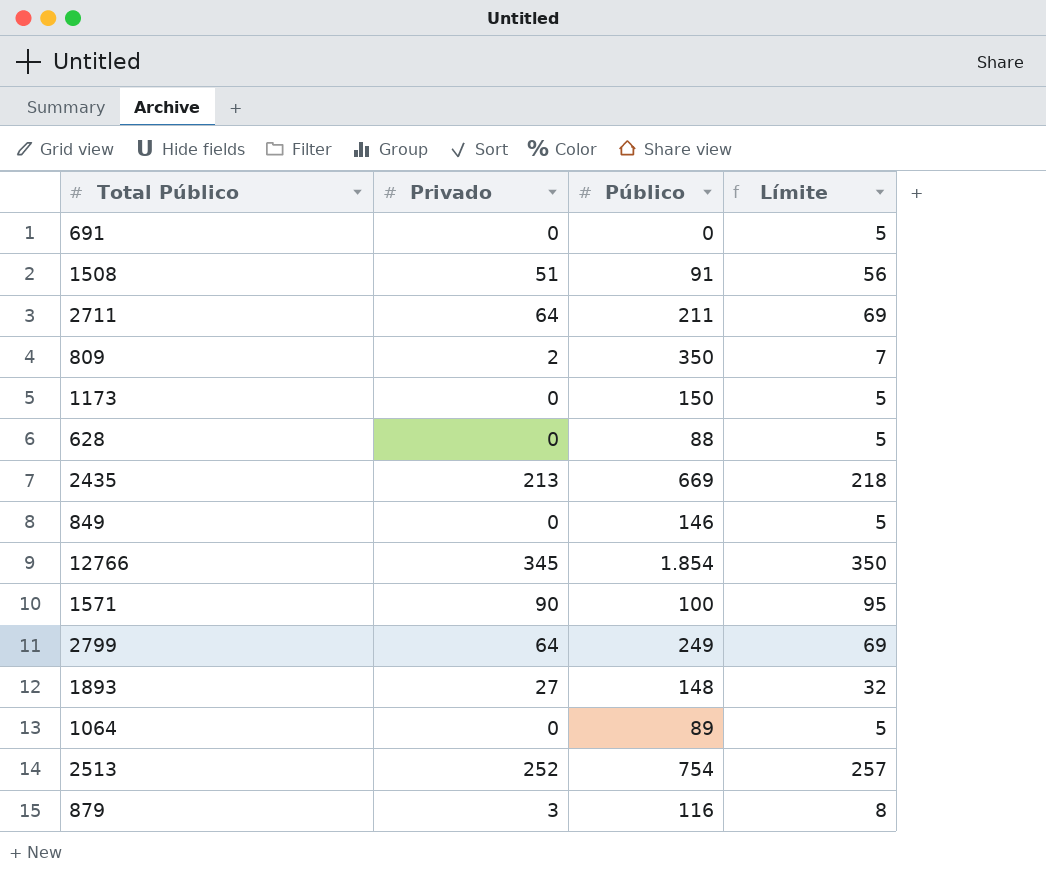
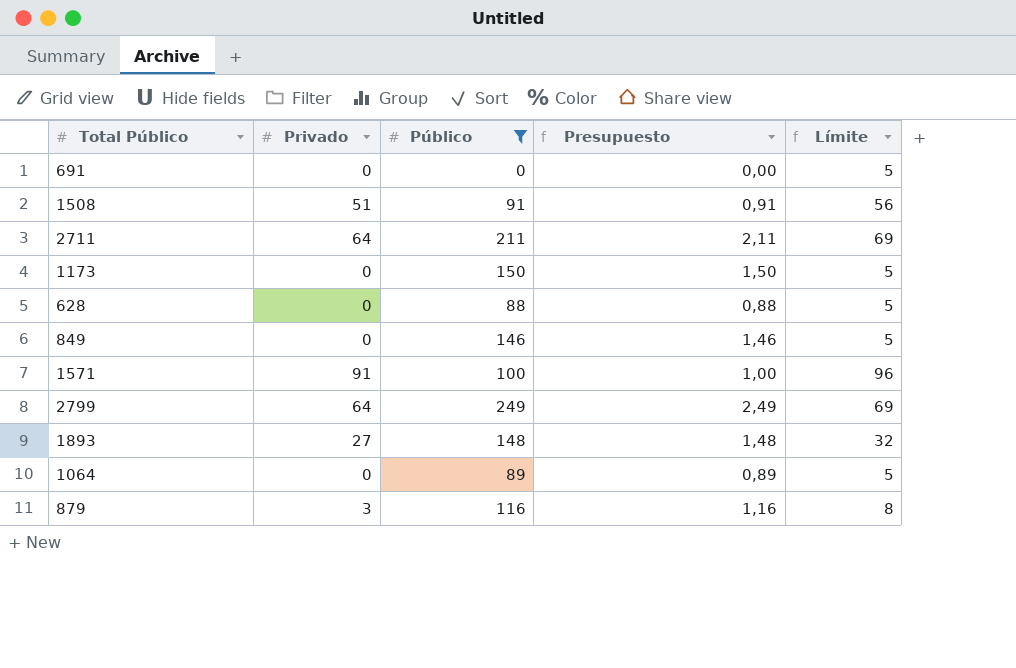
filter: none -> Público <= 249
column Presupuesto | formula: none -> [Público] * 0,01
1571 | Privado: 90 -> 91
1571 | Límite: 95 -> 96

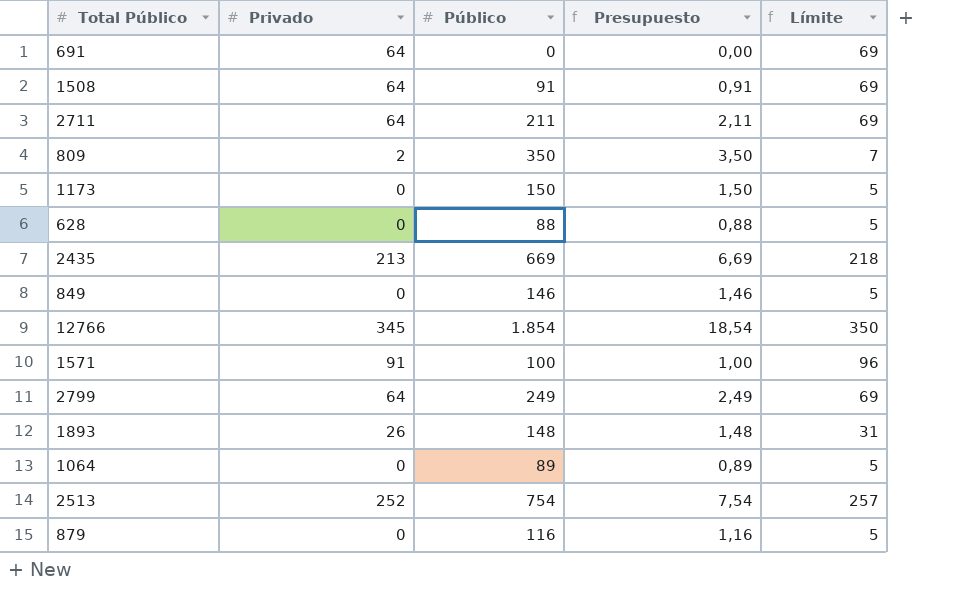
filter: Público <= 249 -> none
691 | Privado: 0 -> 64
691 | Límite: 5 -> 69
1508 | Privado: 51 -> 64
1508 | Límite: 56 -> 69
1893 | Privado: 27 -> 26
1893 | Límite: 32 -> 31
879 | Privado: 3 -> 0
879 | Límite: 8 -> 5

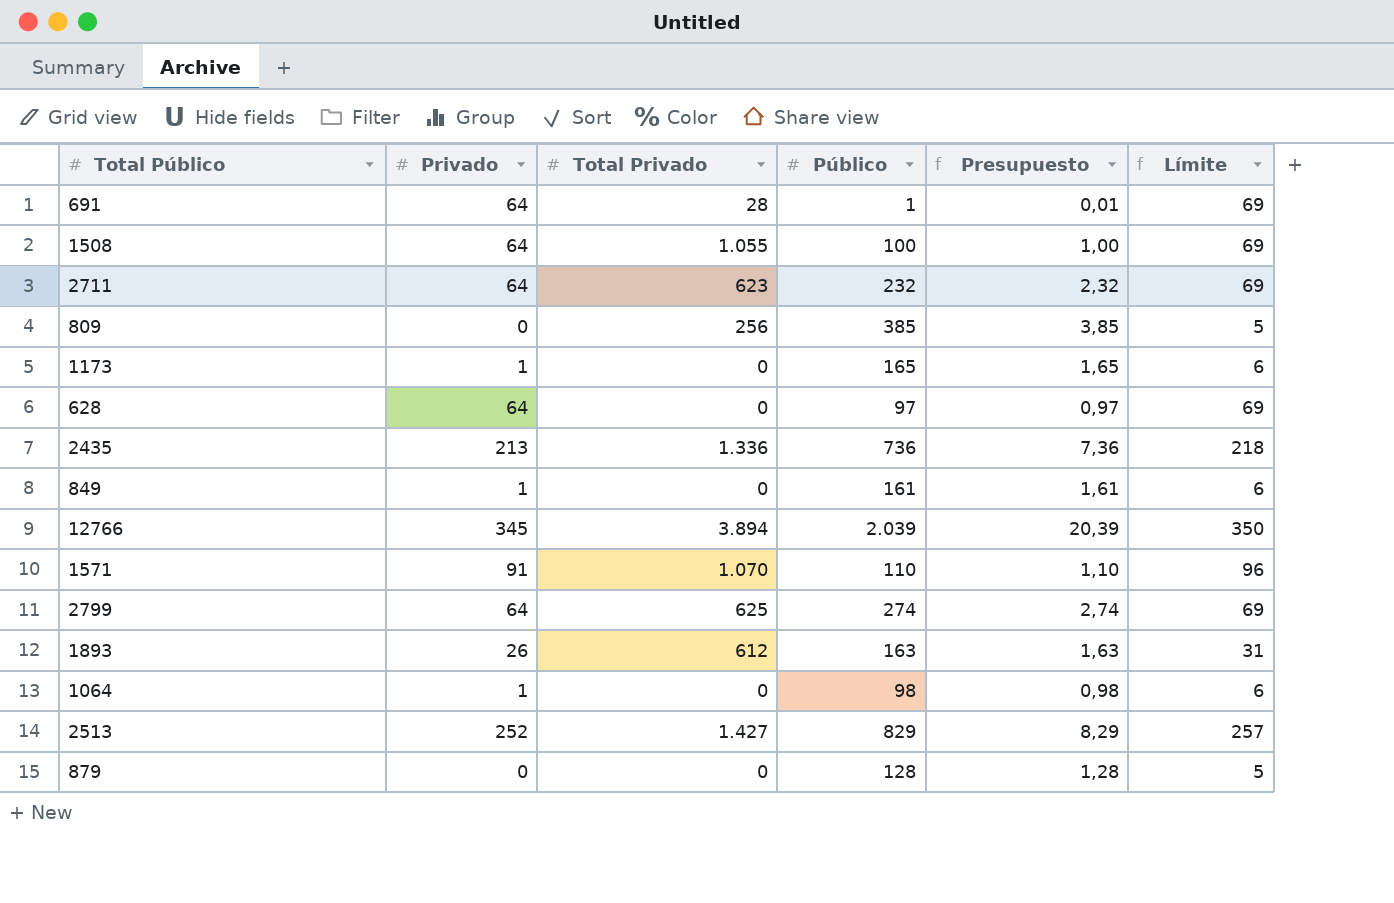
column Total Privado | position: none -> 3
691 | Público: 0 -> 1
691 | Presupuesto: 0,00 -> 0,01
1508 | Público: 91 -> 100
1508 | Presupuesto: 0,91 -> 1,00
2711 | Público: 211 -> 232
2711 | Presupuesto: 2,11 -> 2,32
809 | Privado: 2 -> 0
809 | Público: 350 -> 385
809 | Presupuesto: 3,50 -> 3,85
809 | Límite: 7 -> 5
1173 | Privado: 0 -> 1
1173 | Público: 150 -> 165
1173 | Presupuesto: 1,50 -> 1,65
1173 | Límite: 5 -> 6
628 | Privado: 0 -> 64
628 | Público: 88 -> 97
628 | Presupuesto: 0,88 -> 0,97
628 | Límite: 5 -> 69
2435 | Público: 669 -> 736
2435 | Presupuesto: 6,69 -> 7,36
849 | Privado: 0 -> 1
849 | Público: 146 -> 161
849 | Presupuesto: 1,46 -> 1,61
849 | Límite: 5 -> 6
12766 | Público: 1.854 -> 2.039
12766 | Presupuesto: 18,54 -> 20,39
1571 | Público: 100 -> 110
1571 | Presupuesto: 1,00 -> 1,10
2799 | Público: 249 -> 274
2799 | Presupuesto: 2,49 -> 2,74
1893 | Público: 148 -> 163
1893 | Presupuesto: 1,48 -> 1,63
1064 | Privado: 0 -> 1
1064 | Público: 89 -> 98
1064 | Presupuesto: 0,89 -> 0,98
1064 | Límite: 5 -> 6
2513 | Público: 754 -> 829
2513 | Presupuesto: 7,54 -> 8,29
879 | Público: 116 -> 128
879 | Presupuesto: 1,16 -> 1,28

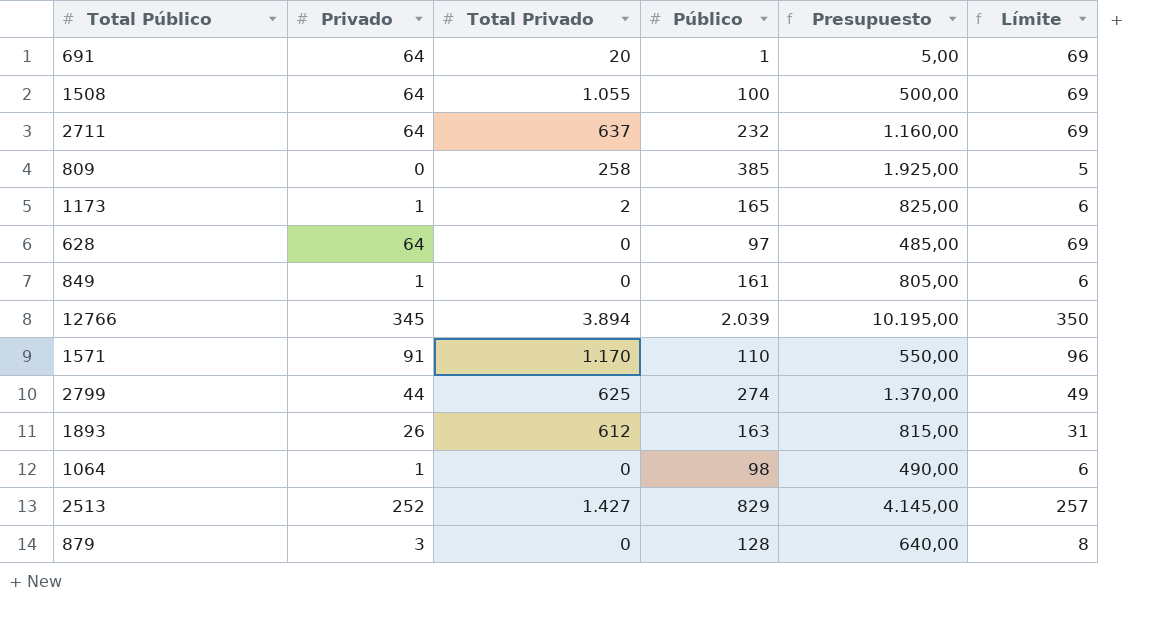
column Presupuesto | formula: [Público] * 0,01 -> [Público] * 5
row 2435: 213 | 1.336 | 736 | 7,36 | 218 -> none
691 | Total Privado: 28 -> 20
2711 | Total Privado: 623 -> 637
809 | Total Privado: 256 -> 258
1173 | Total Privado: 0 -> 2
1571 | Total Privado: 1.070 -> 1.170
2799 | Privado: 64 -> 44
2799 | Límite: 69 -> 49
879 | Privado: 0 -> 3
879 | Límite: 5 -> 8

